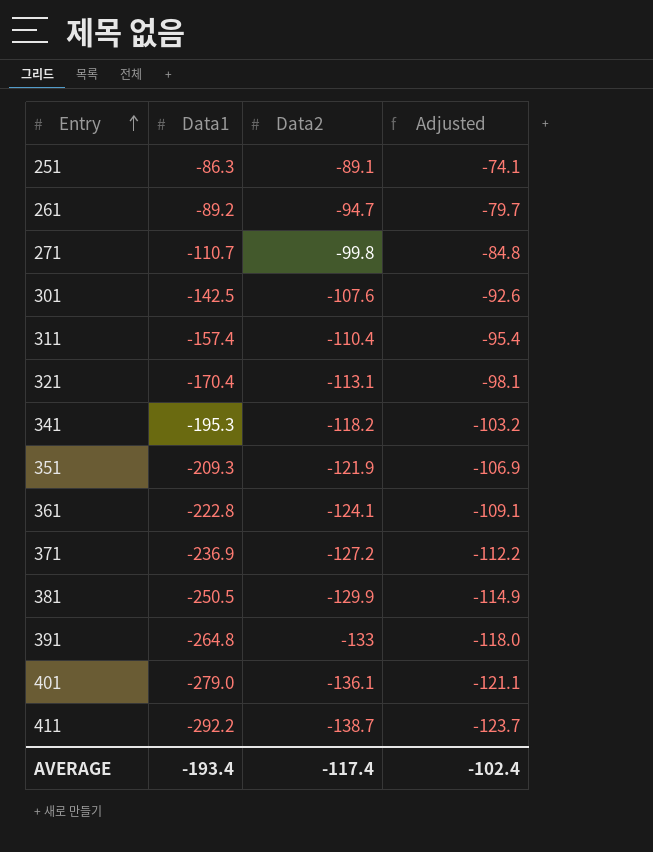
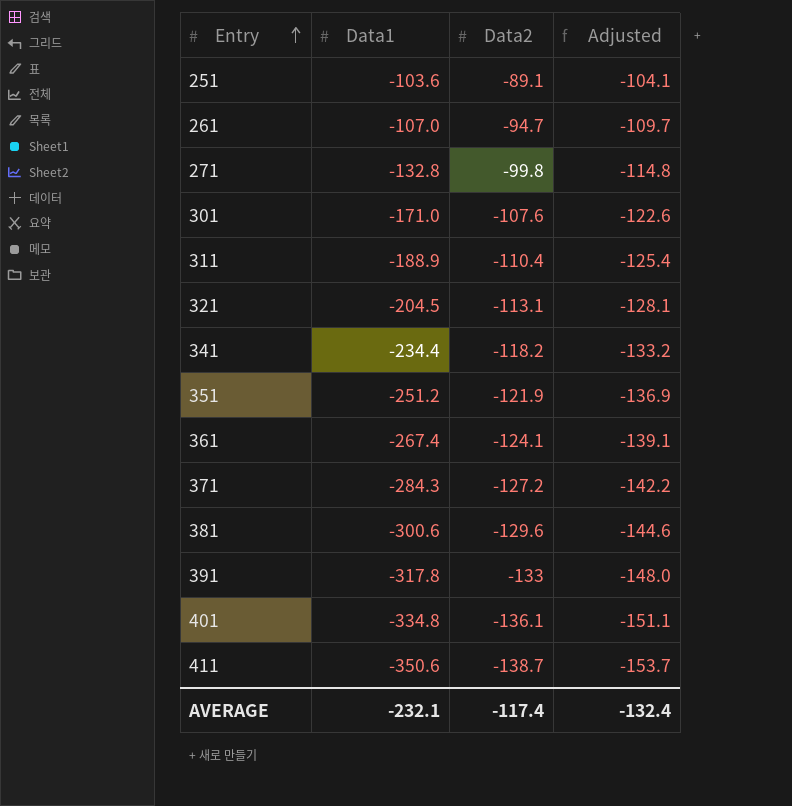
column Adjusted | formula: [Data2] + 15 -> [Data2] - 15
251 | Data1: -86.3 -> -103.6
261 | Data1: -89.2 -> -107.0
271 | Data1: -110.7 -> -132.8
301 | Data1: -142.5 -> -171.0
311 | Data1: -157.4 -> -188.9
321 | Data1: -170.4 -> -204.5
341 | Data1: -195.3 -> -234.4
351 | Data1: -209.3 -> -251.2
361 | Data1: -222.8 -> -267.4
371 | Data1: -236.9 -> -284.3
381 | Data1: -250.5 -> -300.6
381 | Data2: -129.9 -> -129.6
391 | Data1: -264.8 -> -317.8
401 | Data1: -279.0 -> -334.8
411 | Data1: -292.2 -> -350.6
AVERAGE | Data1: -193.4 -> -232.1
AVERAGE | Adjusted: -102.4 -> -132.4

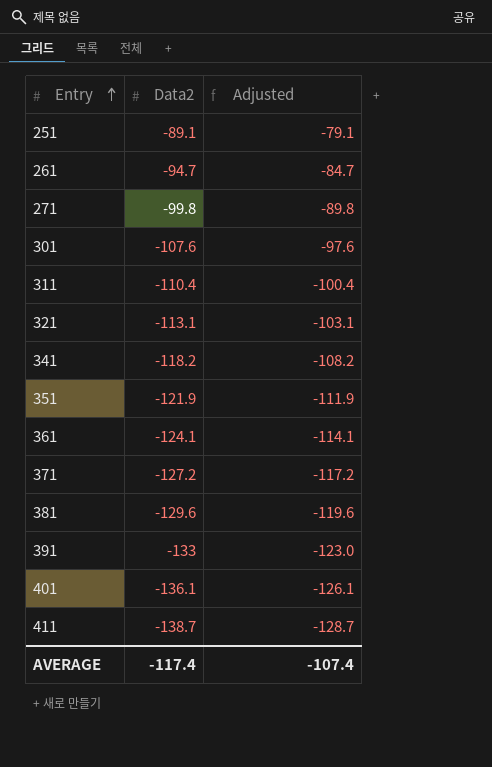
column Data1 | position: 2 -> none
column Adjusted | formula: [Data2] - 15 -> [Data2] + 10
AVERAGE | Adjusted: -132.4 -> -107.4

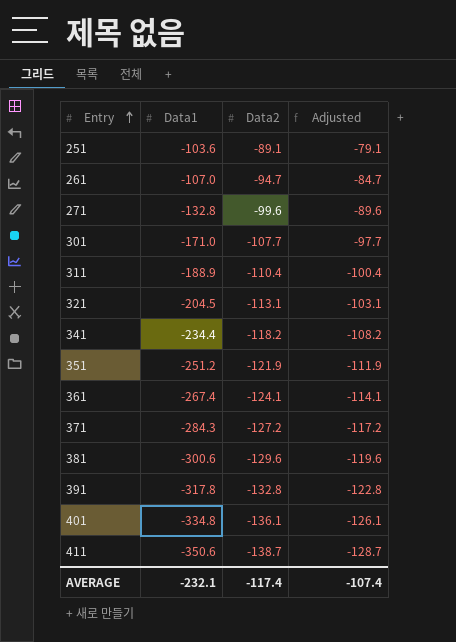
column Data1 | position: none -> 2
271 | Data2: -99.8 -> -99.6
271 | Adjusted: -89.8 -> -89.6
301 | Data2: -107.6 -> -107.7
301 | Adjusted: -97.6 -> -97.7
391 | Data2: -133 -> -132.8
391 | Adjusted: -123.0 -> -122.8

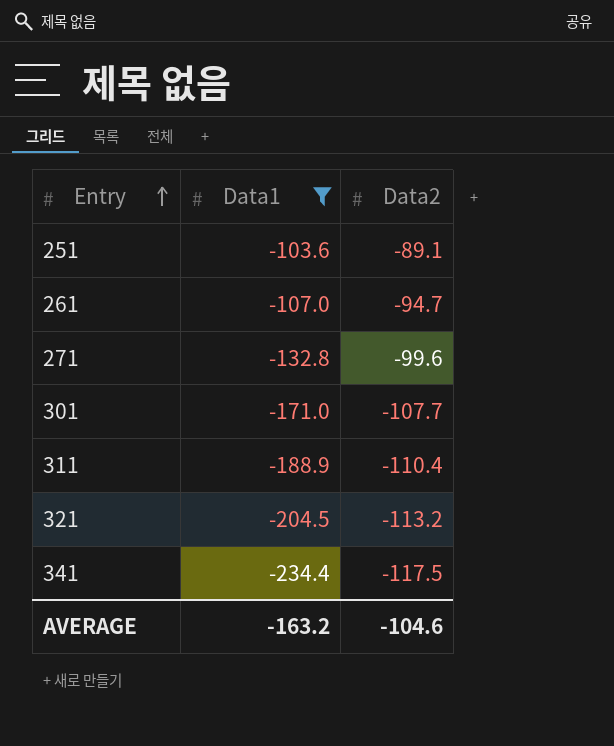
filter: none -> Data1 >= -234.4
column Adjusted | formula: [Data2] + 10 -> none
321 | Data2: -113.1 -> -113.2
341 | Data2: -118.2 -> -117.5
AVERAGE | Data1: -232.1 -> -163.2
AVERAGE | Data2: -117.4 -> -104.6

